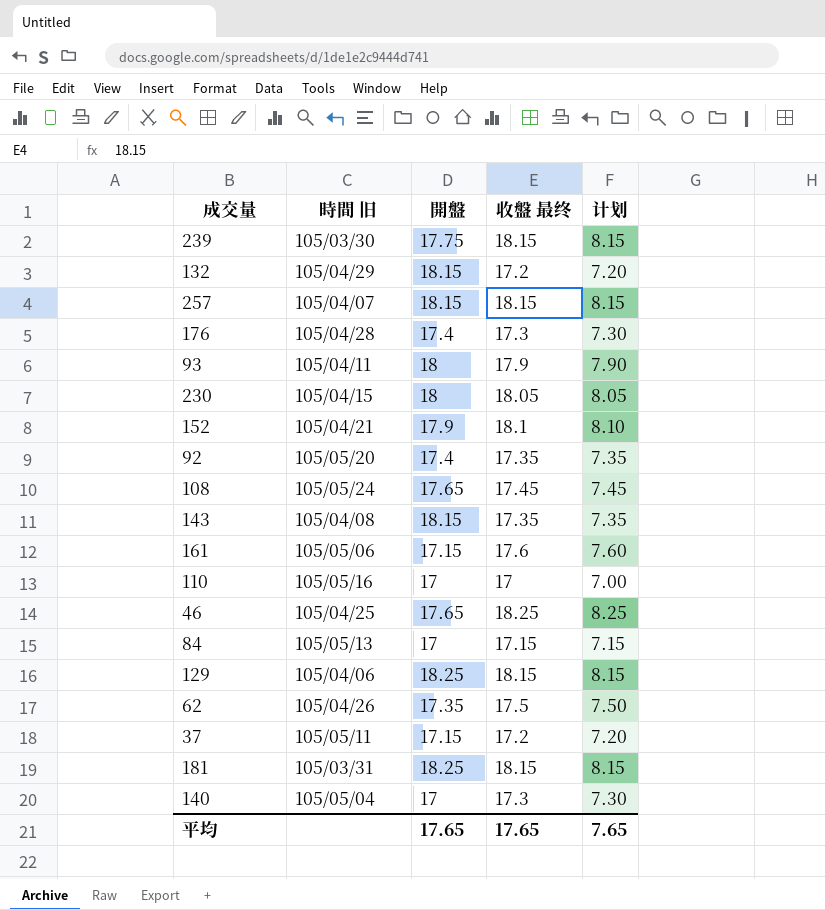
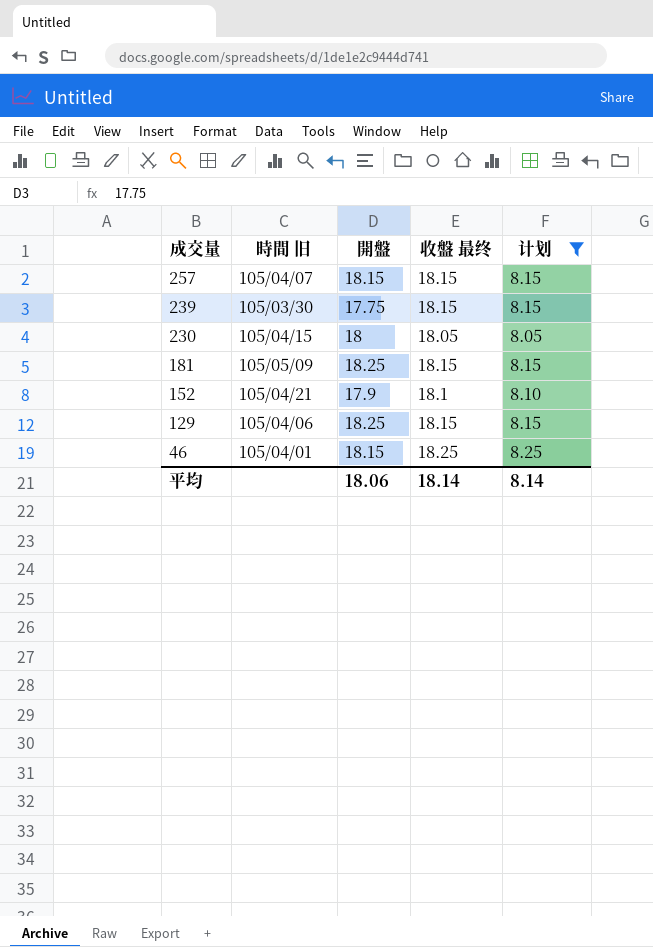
filter: none -> 计划 >= 8.05
row order: none -> 成交量 descending
181 | 時間 旧: 105/03/31 -> 105/05/09
46 | 時間 旧: 105/04/25 -> 105/04/01
46 | 開盤: 17.65 -> 18.15
平均 | 開盤: 17.65 -> 18.06
平均 | 收盤 最终: 17.65 -> 18.14
平均 | 计划: 7.65 -> 8.14

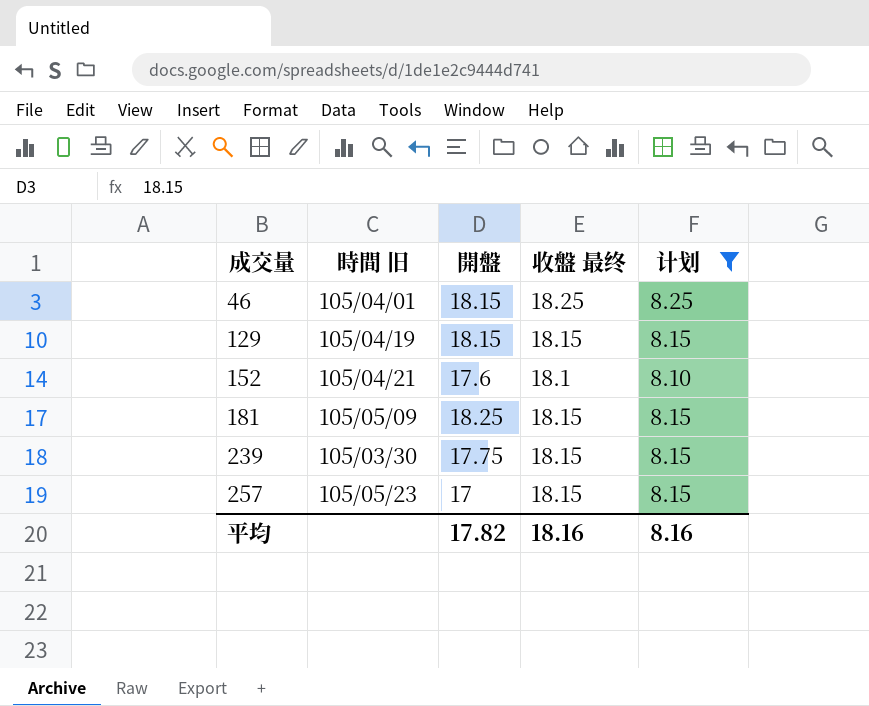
row order: 成交量 descending -> 成交量 ascending
row 230: 105/04/15 | 18 | 18.05 | 8.05 -> none
129 | 時間 旧: 105/04/06 -> 105/04/19
129 | 開盤: 18.25 -> 18.15
152 | 開盤: 17.9 -> 17.6
257 | 時間 旧: 105/04/07 -> 105/05/23
257 | 開盤: 18.15 -> 17
平均 | 開盤: 18.06 -> 17.82
平均 | 收盤 最终: 18.14 -> 18.16
平均 | 计划: 8.14 -> 8.16

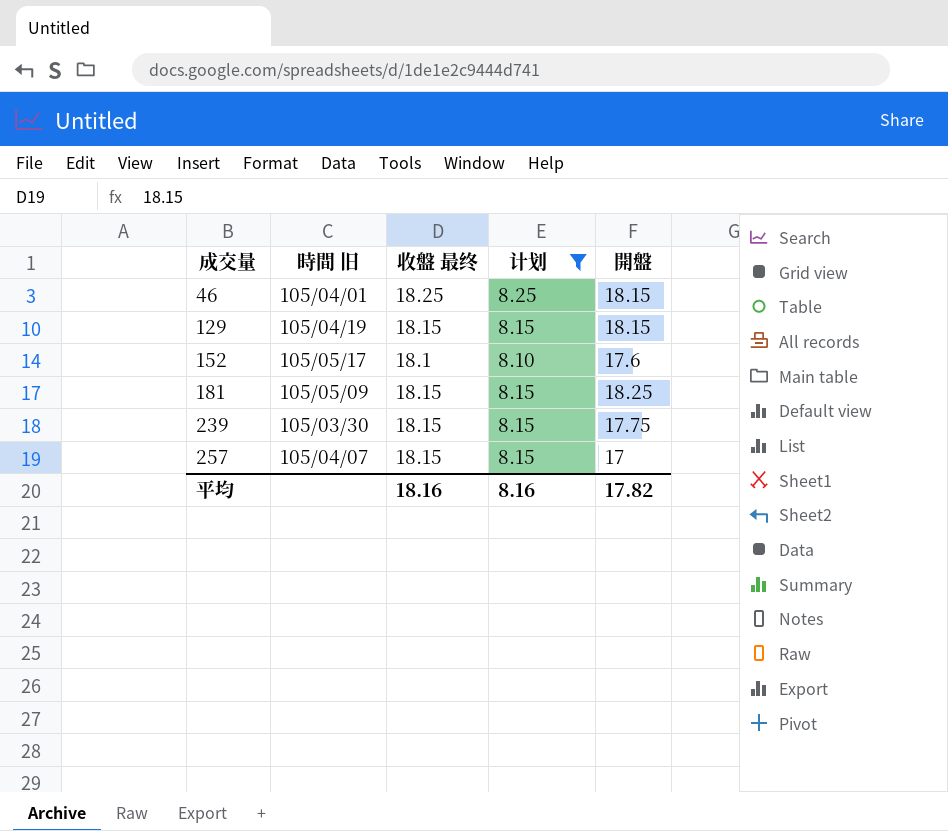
column 開盤 | position: 3 -> 5
152 | 時間 旧: 105/04/21 -> 105/05/17
257 | 時間 旧: 105/05/23 -> 105/04/07

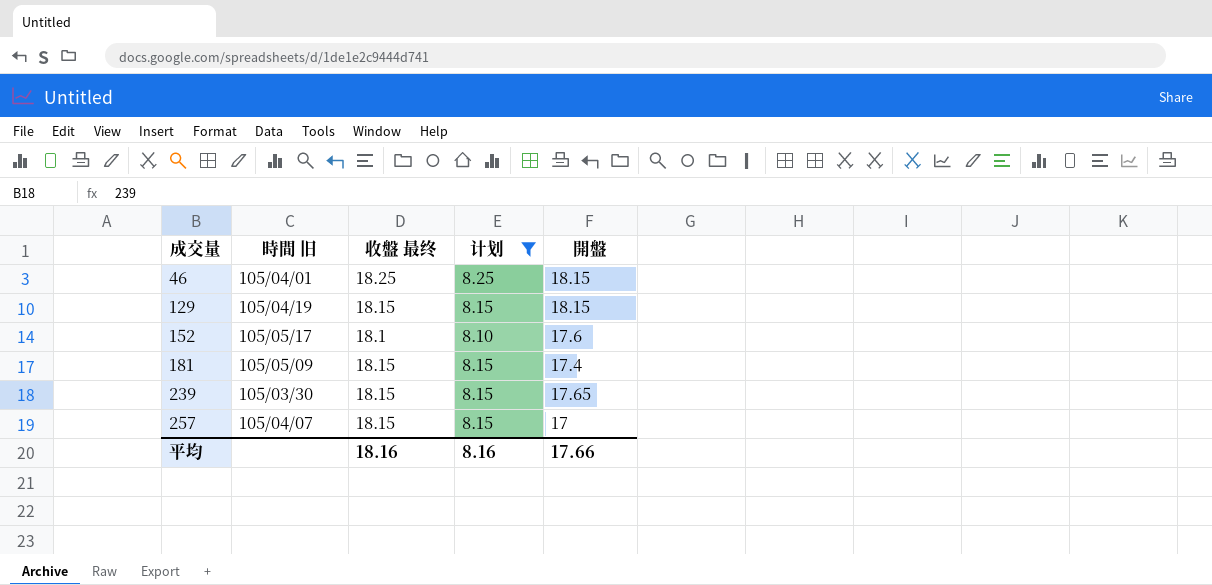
181 | 開盤: 18.25 -> 17.4
239 | 開盤: 17.75 -> 17.65
平均 | 開盤: 17.82 -> 17.66

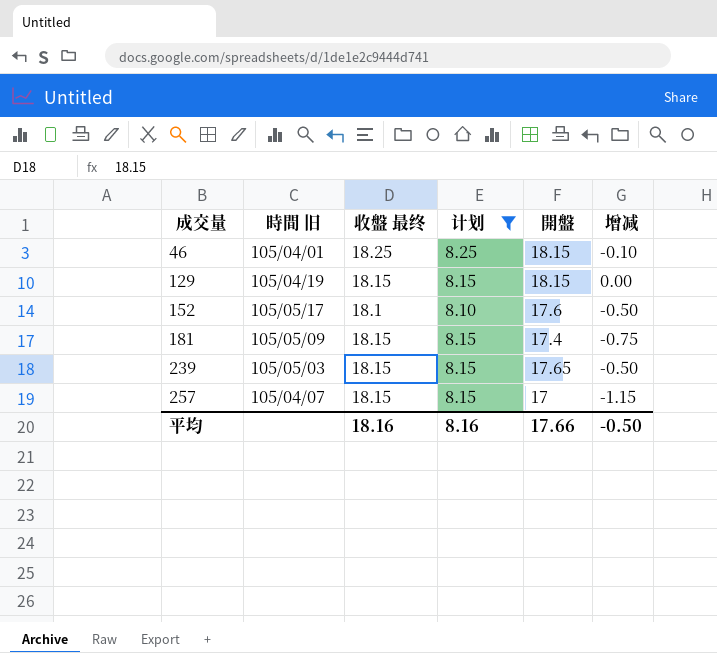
column 增减 | formula: none -> [開盤] - [收盤 最终]
239 | 時間 旧: 105/03/30 -> 105/05/03

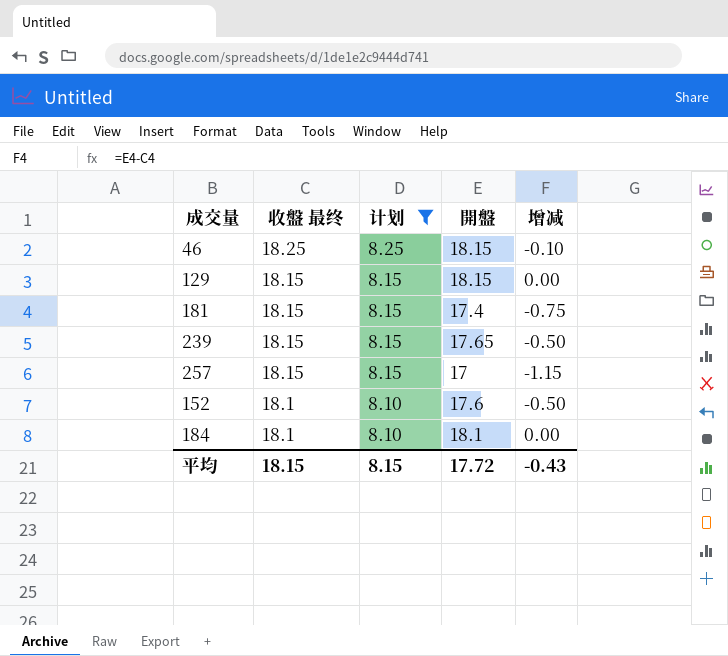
row order: 成交量 ascending -> 收盤 最终 descending
column 時間 旧 | position: 2 -> none
row 184: none -> 18.1 | 8.10 | 18.1 | 0.00
平均 | 收盤 最终: 18.16 -> 18.15
平均 | 计划: 8.16 -> 8.15
平均 | 開盤: 17.66 -> 17.72
平均 | 增减: -0.50 -> -0.43

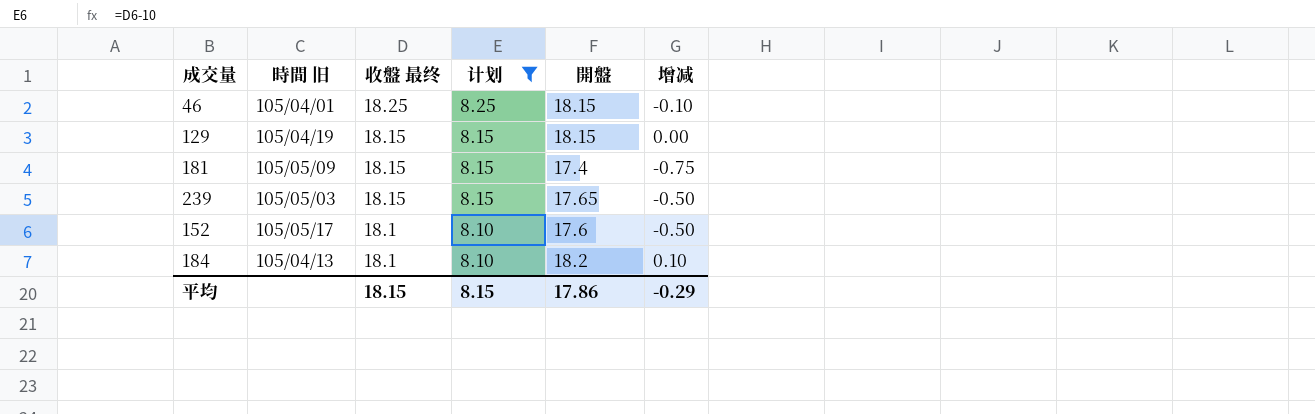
column 時間 旧 | position: none -> 2
row 257: 18.15 | 8.15 | 17 | -1.15 -> none
184 | 開盤: 18.1 -> 18.2
184 | 增减: 0.00 -> 0.10
平均 | 開盤: 17.72 -> 17.86
平均 | 增减: -0.43 -> -0.29

